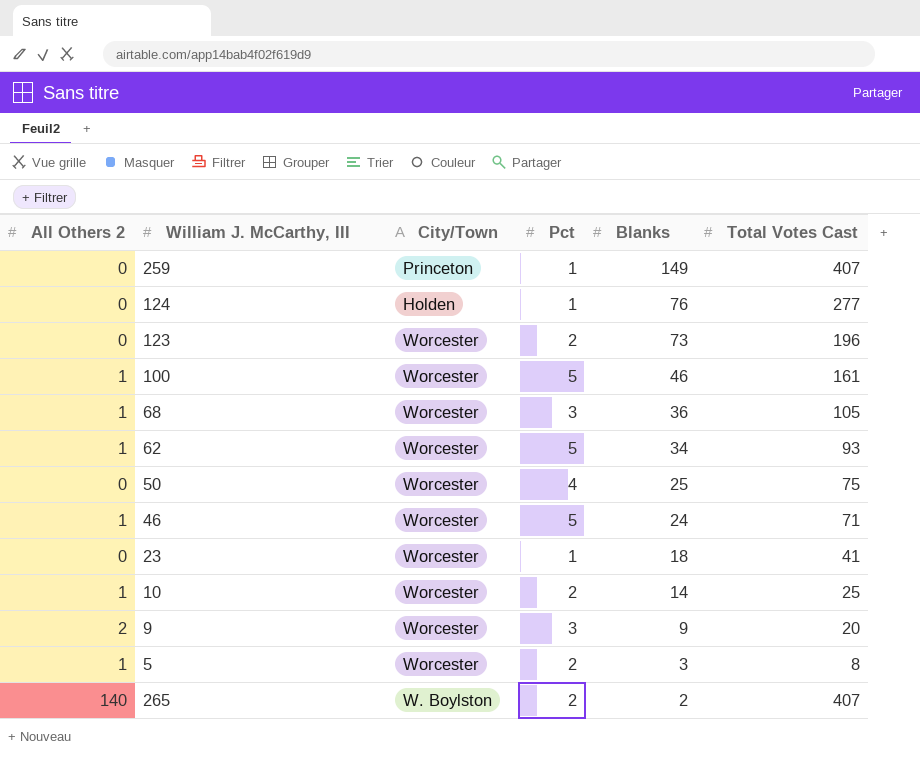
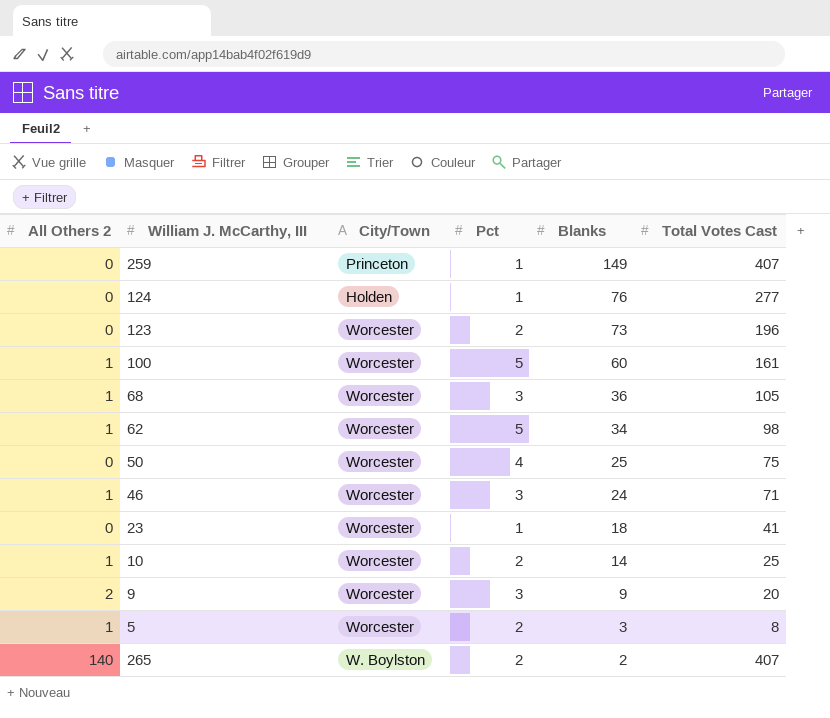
100 | Blanks: 46 -> 60
62 | Total Votes Cast: 93 -> 98
46 | Pct: 5 -> 3

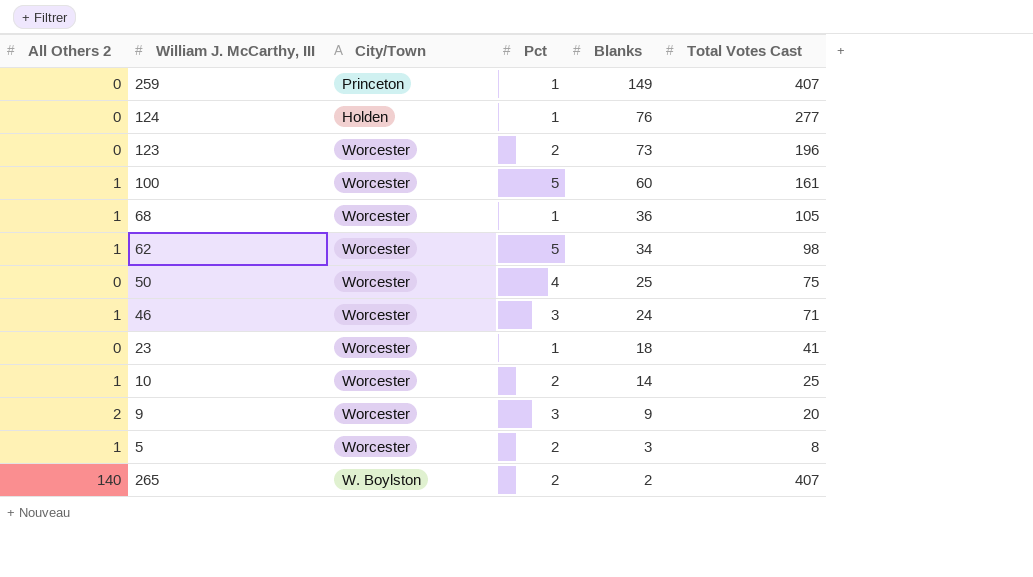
68 | Pct: 3 -> 1

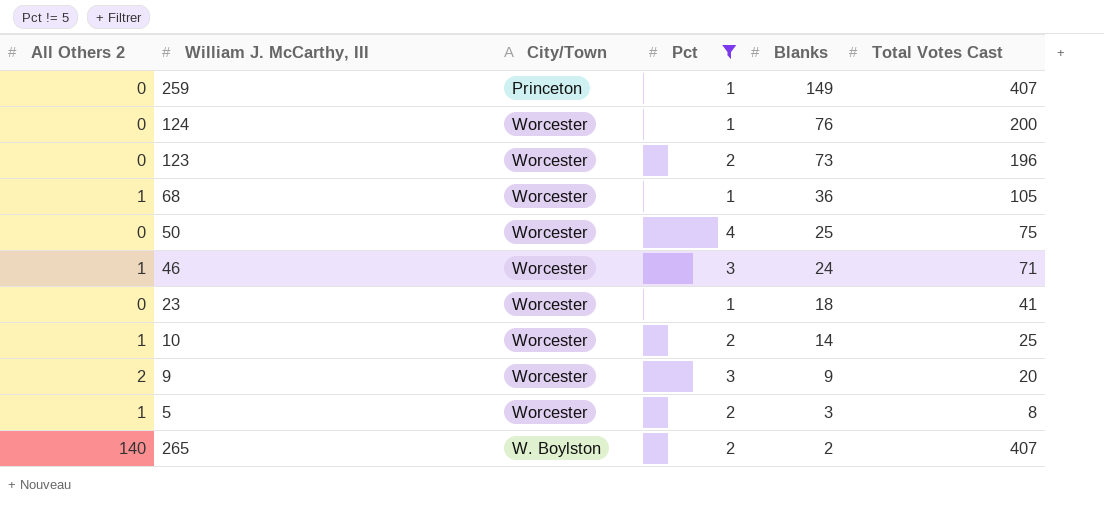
filter: none -> Pct != 5
124 | City/Town: Holden -> Worcester
124 | Total Votes Cast: 277 -> 200

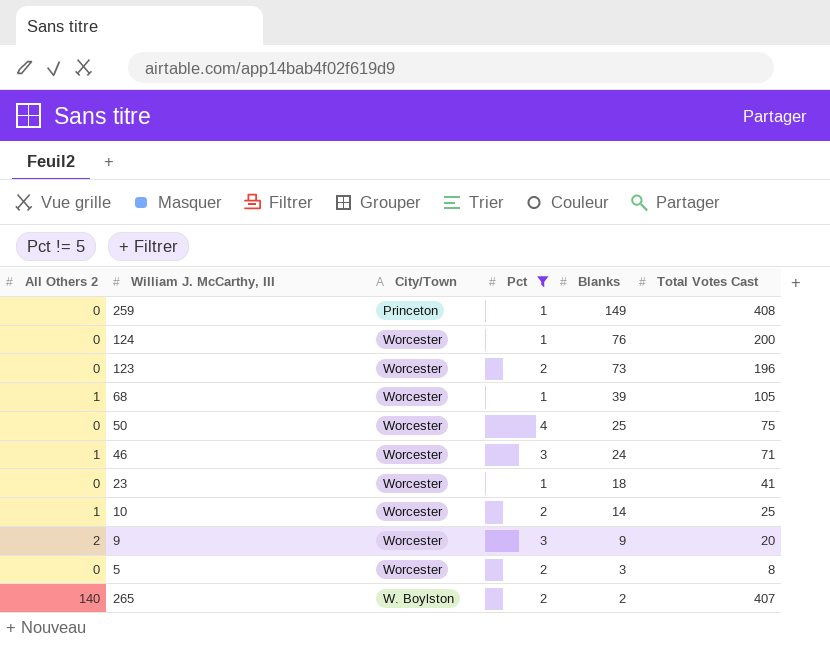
259 | Total Votes Cast: 407 -> 408
68 | Blanks: 36 -> 39
5 | All Others 2: 1 -> 0

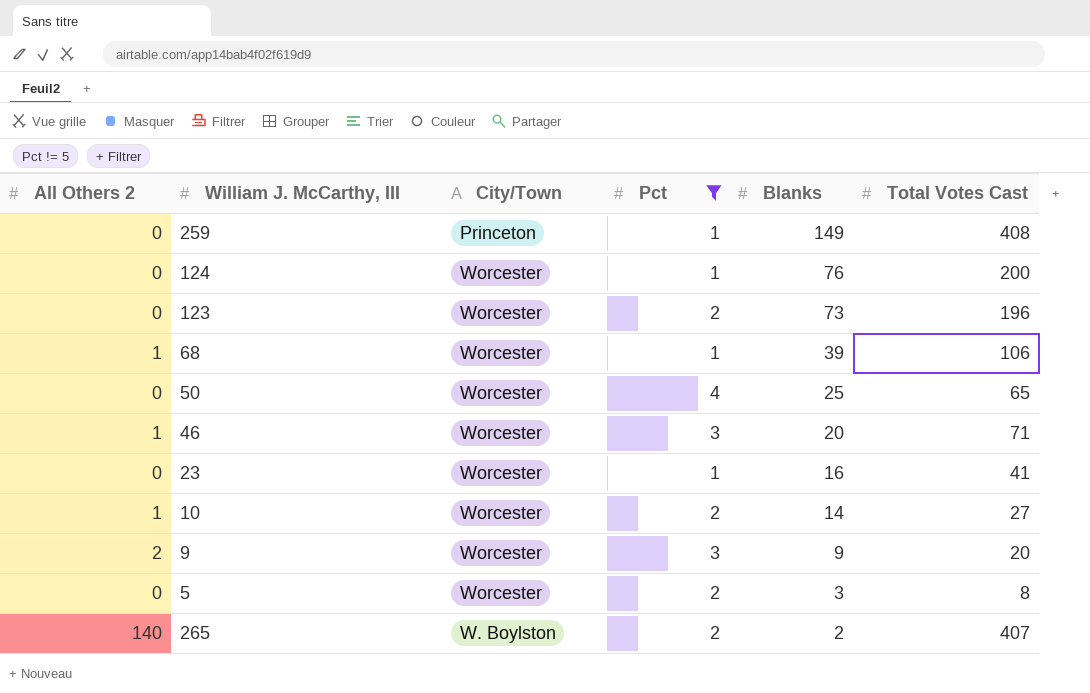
68 | Total Votes Cast: 105 -> 106
50 | Total Votes Cast: 75 -> 65
46 | Blanks: 24 -> 20
23 | Blanks: 18 -> 16
10 | Total Votes Cast: 25 -> 27

